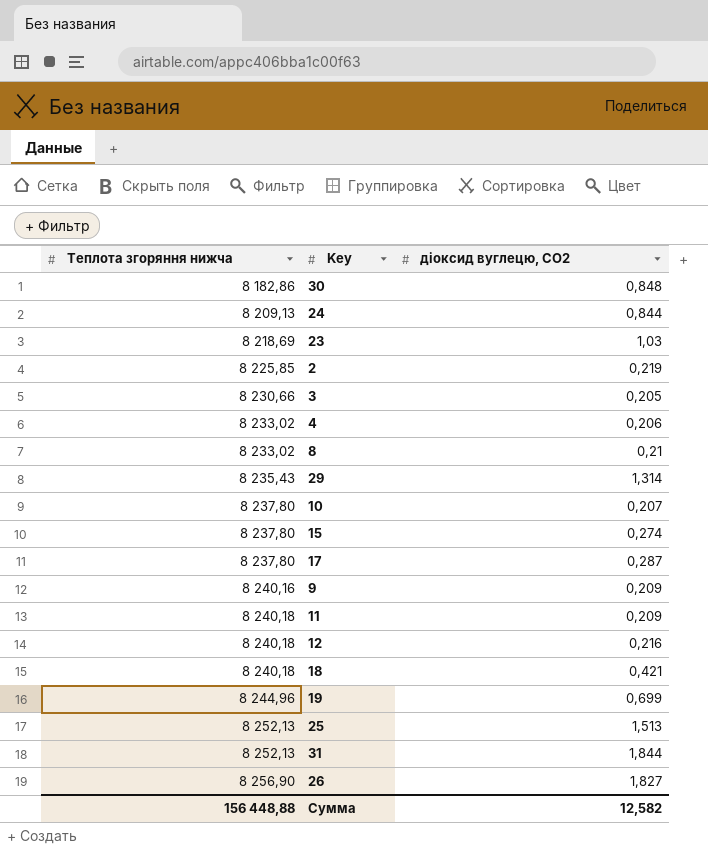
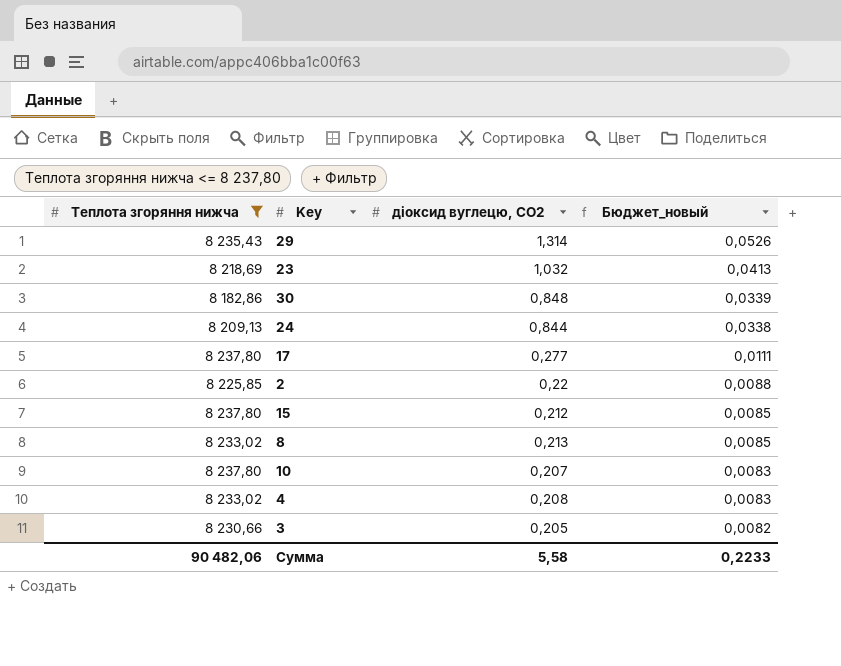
filter: none -> Теплота згоряння нижча <= 8 237,80
row order: Теплота згоряння нижча ascending -> Бюджет_новый descending
column Бюджет_новый | formula: none -> [діоксид вуглецю, CО2] * 0,04
23 | діоксид вуглецю, CО2: 1,03 -> 1,032
17 | діоксид вуглецю, CО2: 0,287 -> 0,277
2 | діоксид вуглецю, CО2: 0,219 -> 0,22
15 | діоксид вуглецю, CО2: 0,274 -> 0,212
8 | діоксид вуглецю, CО2: 0,21 -> 0,213
4 | діоксид вуглецю, CО2: 0,206 -> 0,208
Сумма | Теплота згоряння нижча: 156 448,88 -> 90 482,06
Сумма | діоксид вуглецю, CО2: 12,582 -> 5,58

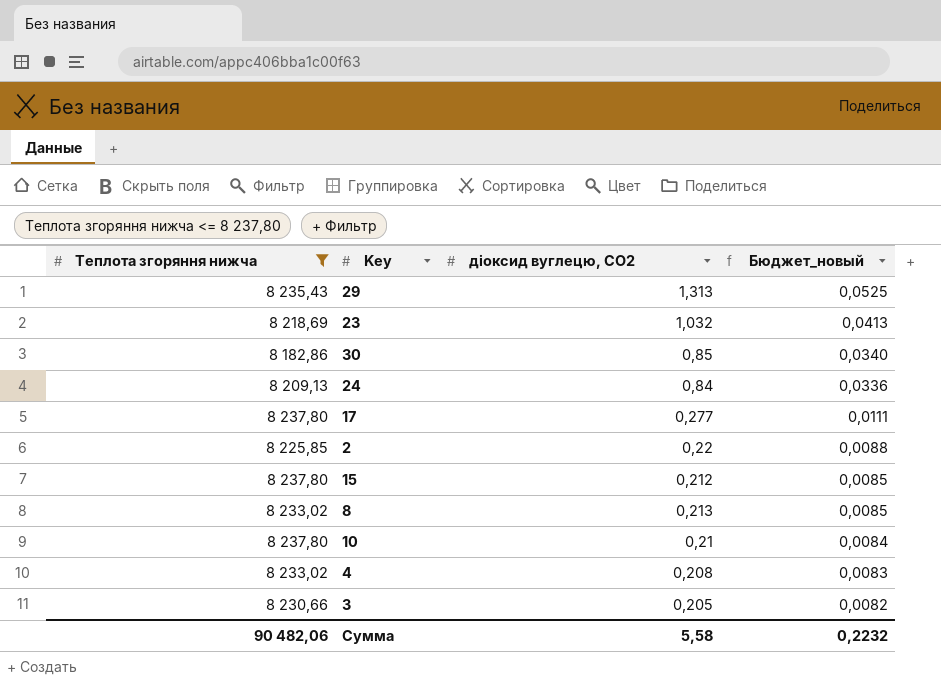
29 | діоксид вуглецю, CО2: 1,314 -> 1,313
29 | Бюджет_новый: 0,0526 -> 0,0525
30 | діоксид вуглецю, CО2: 0,848 -> 0,85
30 | Бюджет_новый: 0,0339 -> 0,0340
24 | діоксид вуглецю, CО2: 0,844 -> 0,84
24 | Бюджет_новый: 0,0338 -> 0,0336
10 | діоксид вуглецю, CО2: 0,207 -> 0,21
10 | Бюджет_новый: 0,0083 -> 0,0084
Сумма | Бюджет_новый: 0,2233 -> 0,2232

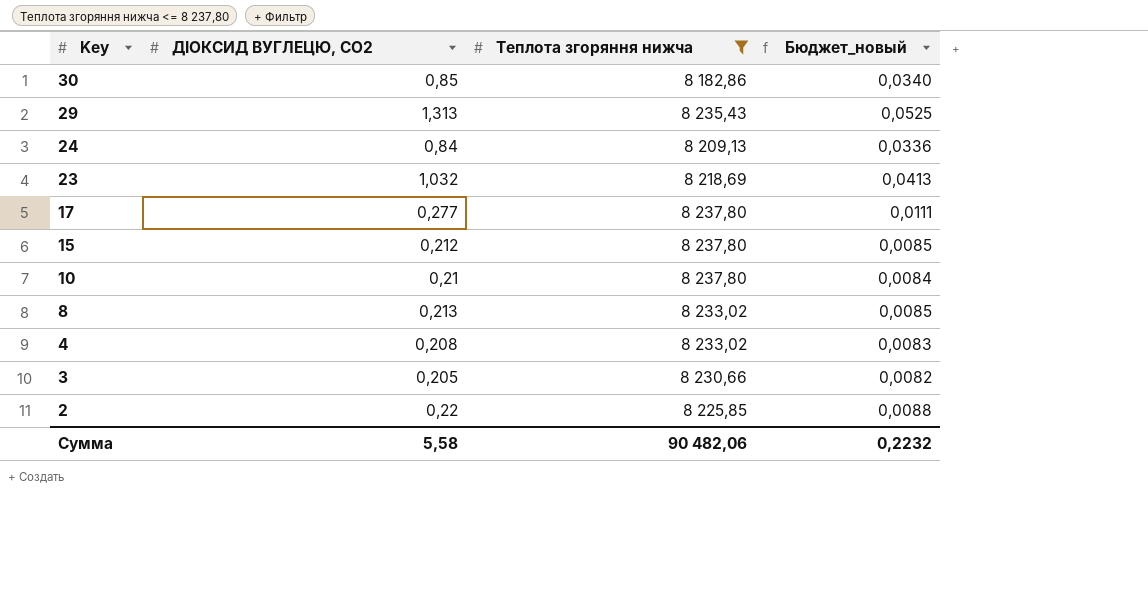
row order: Бюджет_новый descending -> Key descending
column name: діоксид вуглецю, CО2 -> ДІОКСИД ВУГЛЕЦЮ, CО2
column Теплота згоряння нижча | position: 1 -> 3

